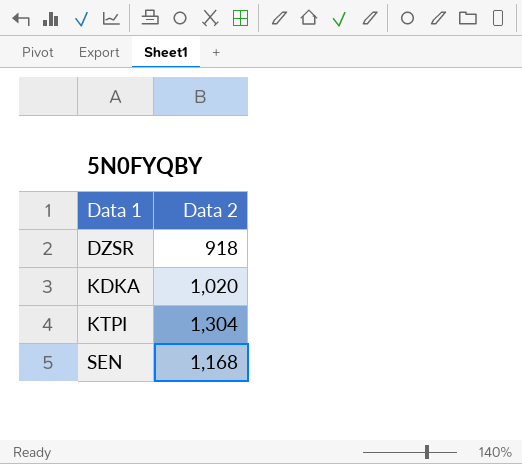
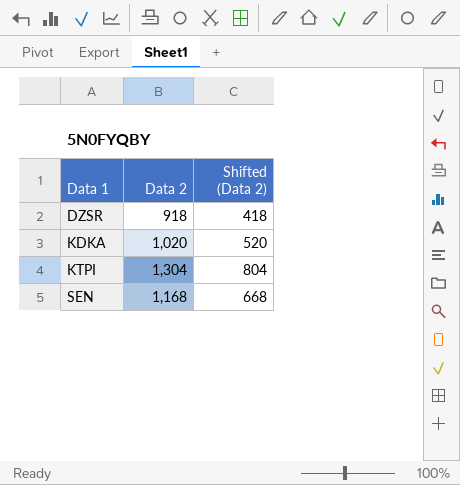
column Shifted (Data 2) | formula: none -> [Data 2] - 500

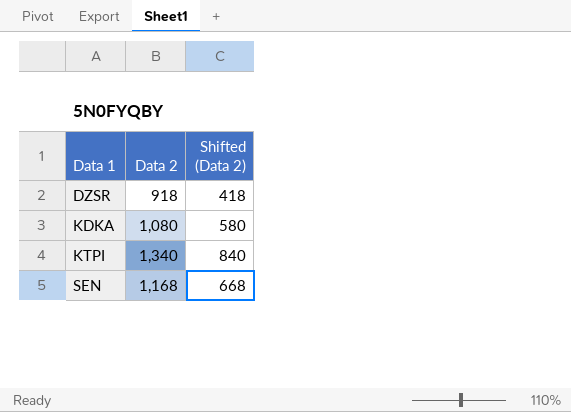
KDKA | Data 2: 1,020 -> 1,080
KDKA | Shifted (Data 2): 520 -> 580
KTPI | Data 2: 1,304 -> 1,340
KTPI | Shifted (Data 2): 804 -> 840

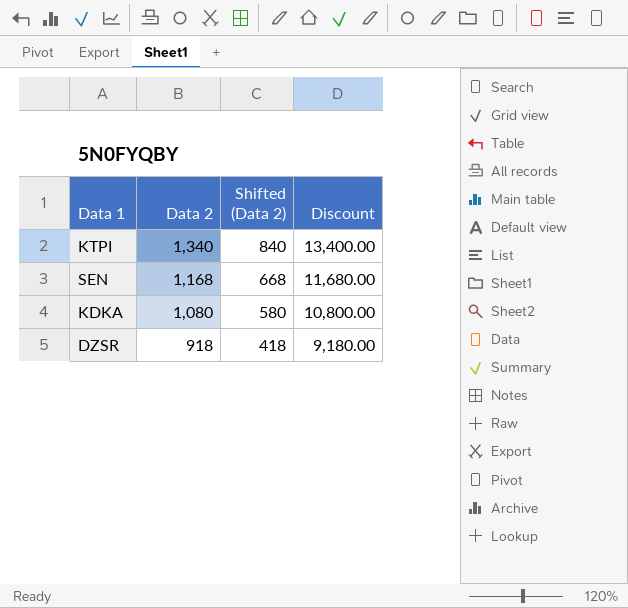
row order: Data 1 ascending -> Data 2 descending
column Discount | formula: none -> [Data 2] * 10

